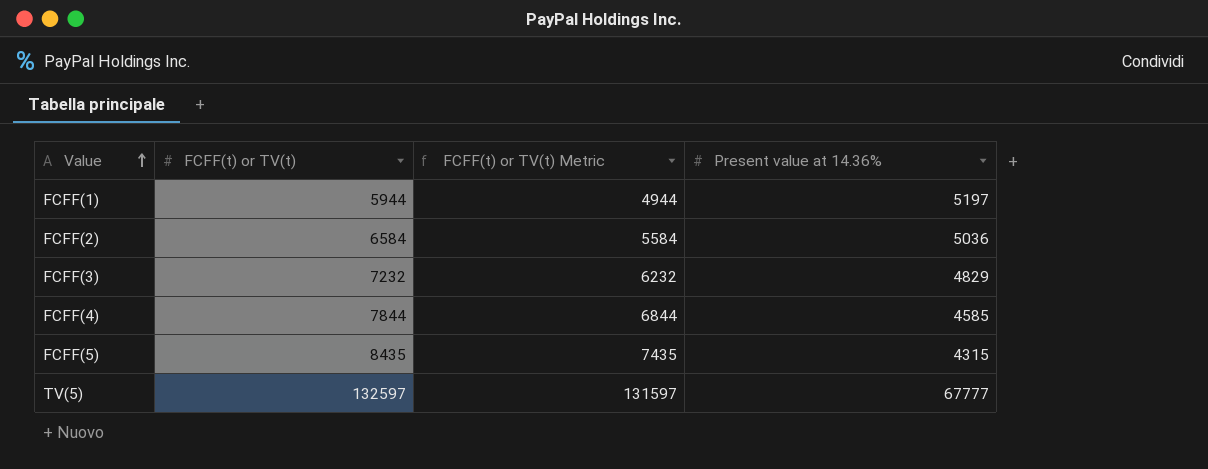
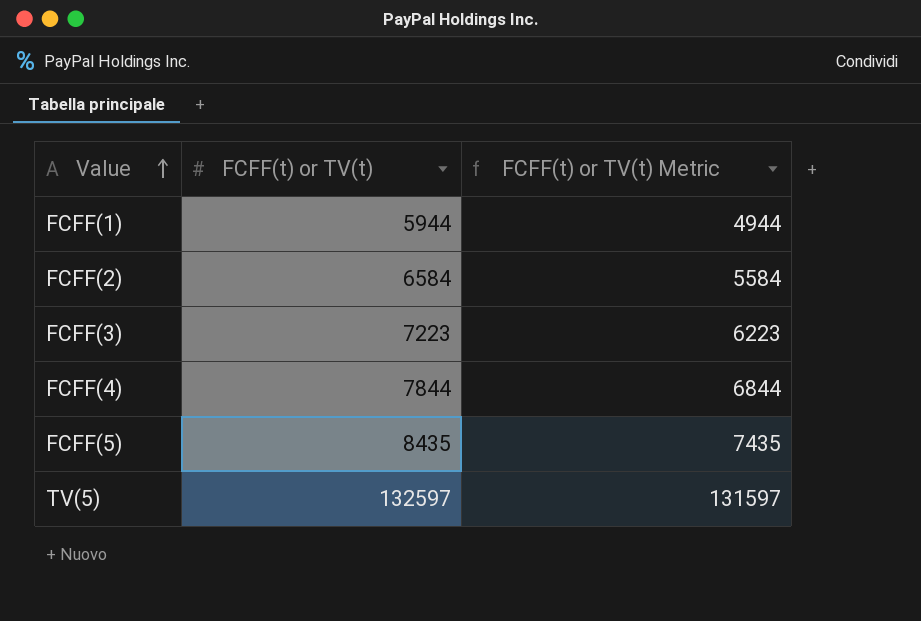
column Present value at 14.36% | position: 4 -> none
FCFF(3) | FCFF(t) or TV(t): 7232 -> 7223
FCFF(3) | FCFF(t) or TV(t) Metric: 6232 -> 6223

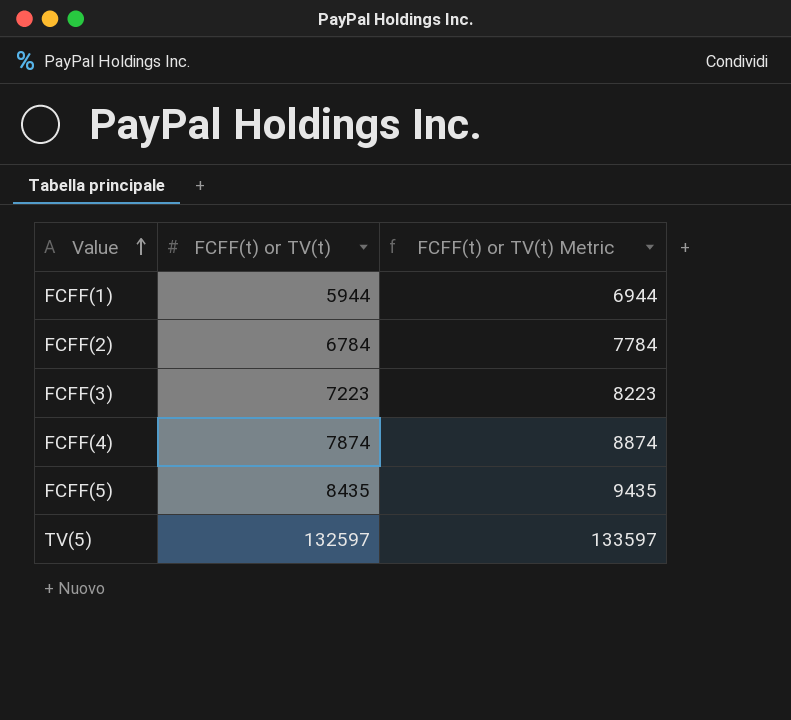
column FCFF(t) or TV(t) Metric | formula: [FCFF(t) or TV(t)] - 1000 -> [FCFF(t) or TV(t)] + 1000
FCFF(2) | FCFF(t) or TV(t): 6584 -> 6784
FCFF(4) | FCFF(t) or TV(t): 7844 -> 7874

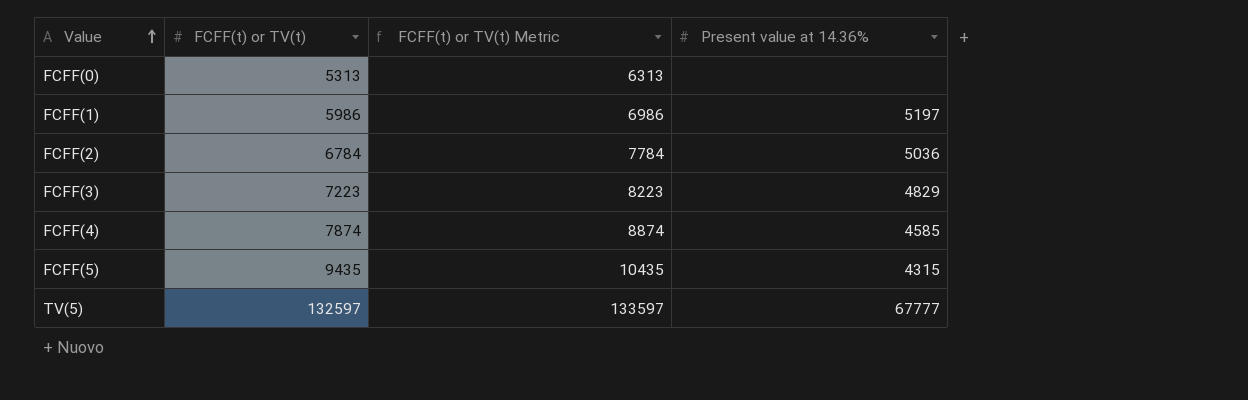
column Present value at 14.36% | position: none -> 4
row FCFF(0): none -> 5313 | 6313 | none
FCFF(1) | FCFF(t) or TV(t): 5944 -> 5986
FCFF(1) | FCFF(t) or TV(t) Metric: 6944 -> 6986
FCFF(5) | FCFF(t) or TV(t): 8435 -> 9435
FCFF(5) | FCFF(t) or TV(t) Metric: 9435 -> 10435

